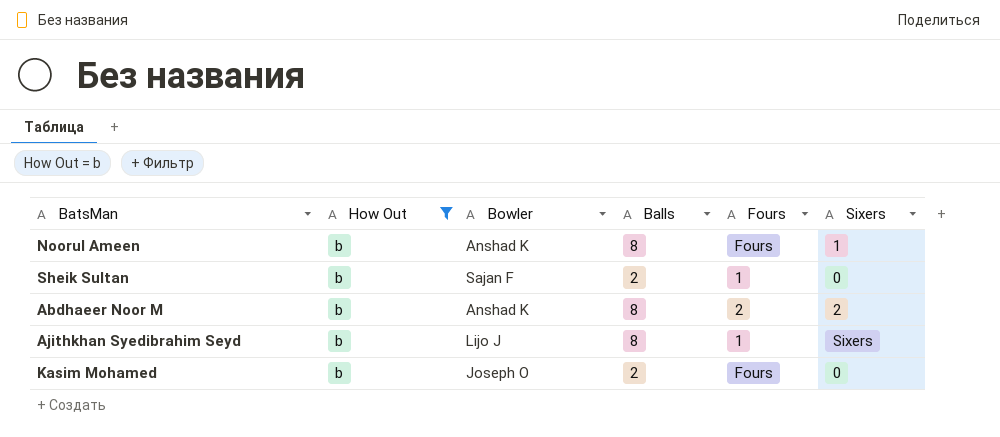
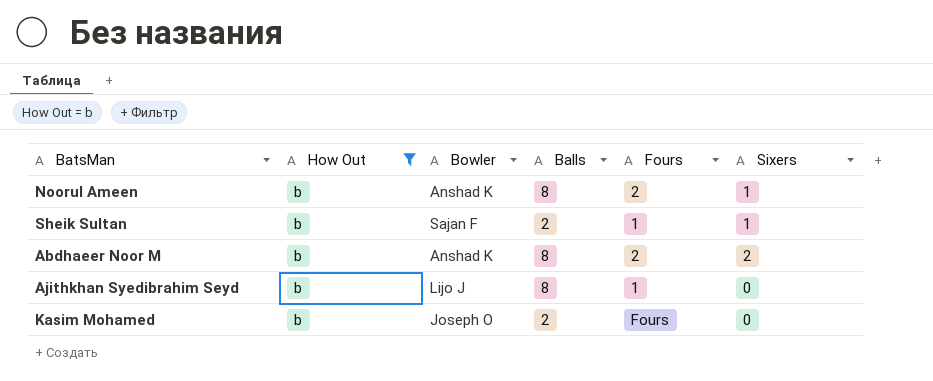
Noorul Ameen | Fours: Fours -> 2
Sheik Sultan | Sixers: 0 -> 1
Ajithkhan Syedibrahim Seyd | Sixers: Sixers -> 0

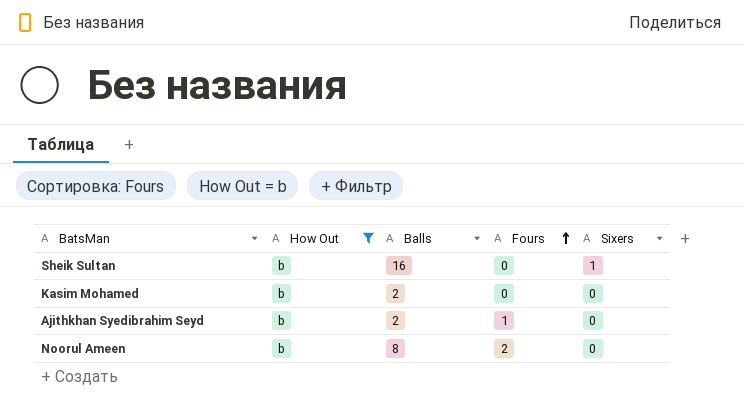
row order: none -> Fours ascending
column Bowler | position: 3 -> none
row Abdhaeer Noor M: b | Anshad K | 8 | 2 | 2 -> none
Sheik Sultan | Balls: 2 -> 16
Sheik Sultan | Fours: 1 -> 0
Kasim Mohamed | Fours: Fours -> 0
Ajithkhan Syedibrahim Seyd | Balls: 8 -> 2
Noorul Ameen | Sixers: 1 -> 0

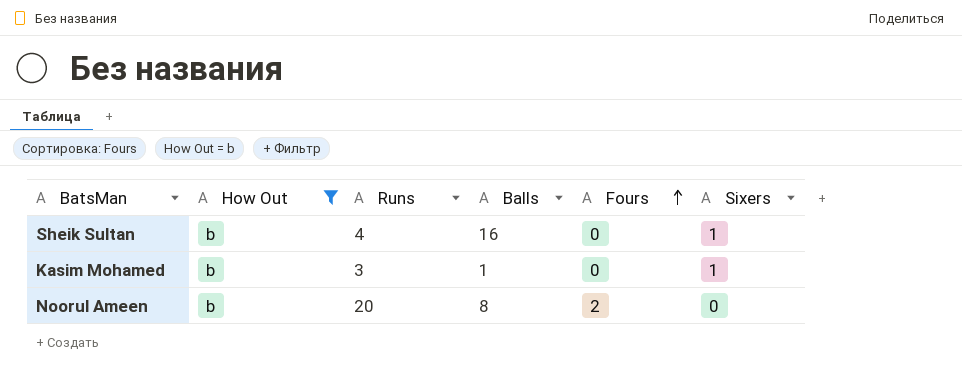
column Runs | position: none -> 3
row Ajithkhan Syedibrahim Seyd: b | 2 | 1 | 0 -> none
Kasim Mohamed | Balls: 2 -> 1
Kasim Mohamed | Sixers: 0 -> 1

